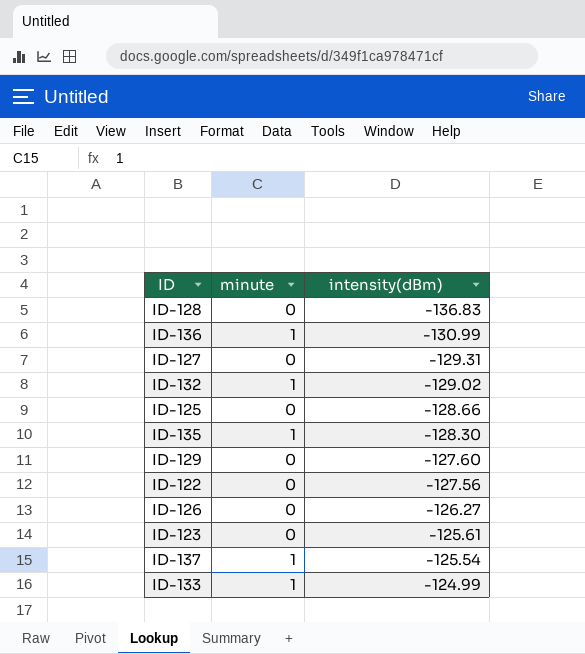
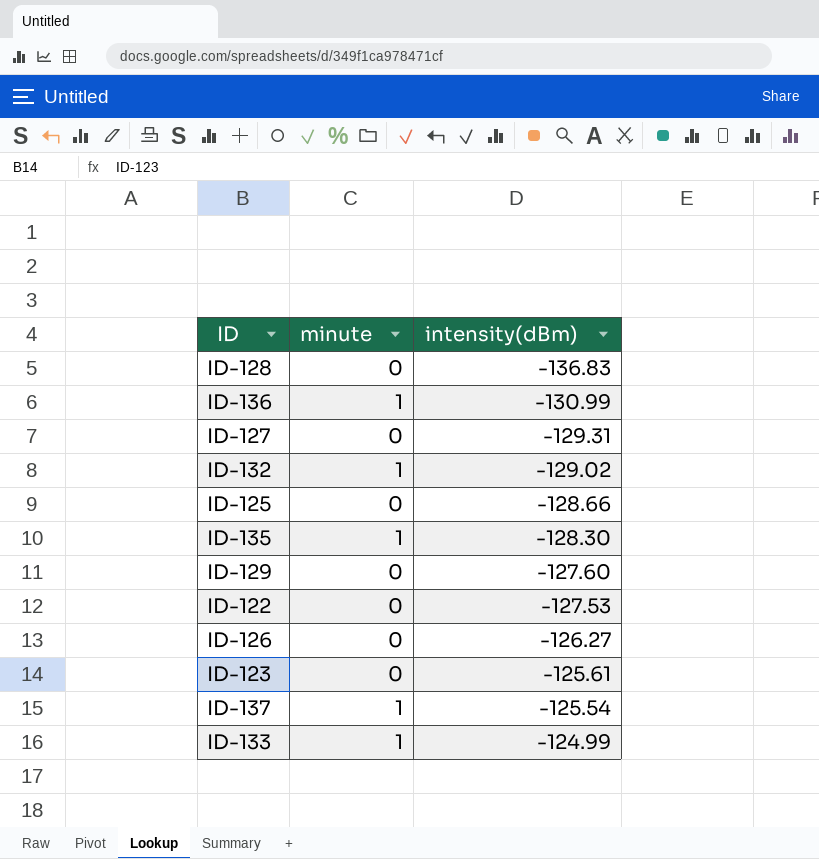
ID-122 | intensity(dBm): -127.56 -> -127.53

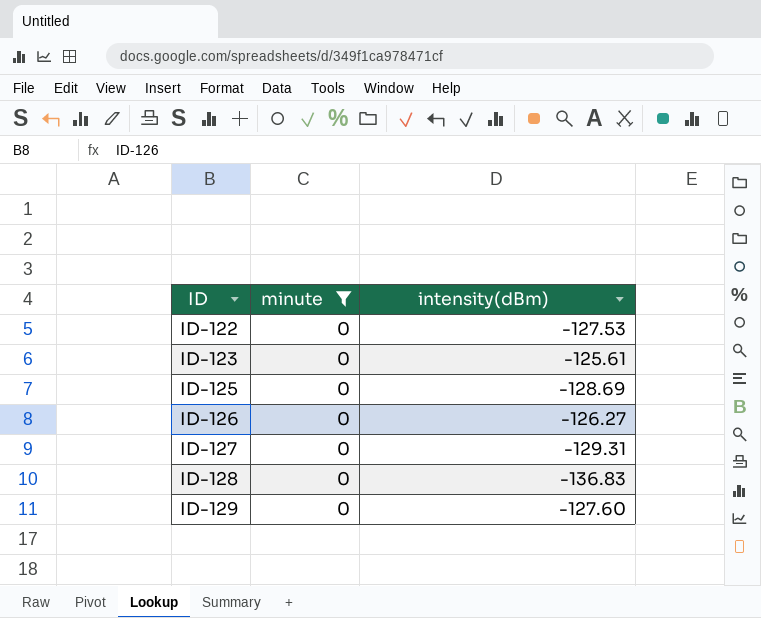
filter: none -> minute = 0
row order: intensity(dBm) ascending -> ID ascending
ID-125 | intensity(dBm): -128.66 -> -128.69

